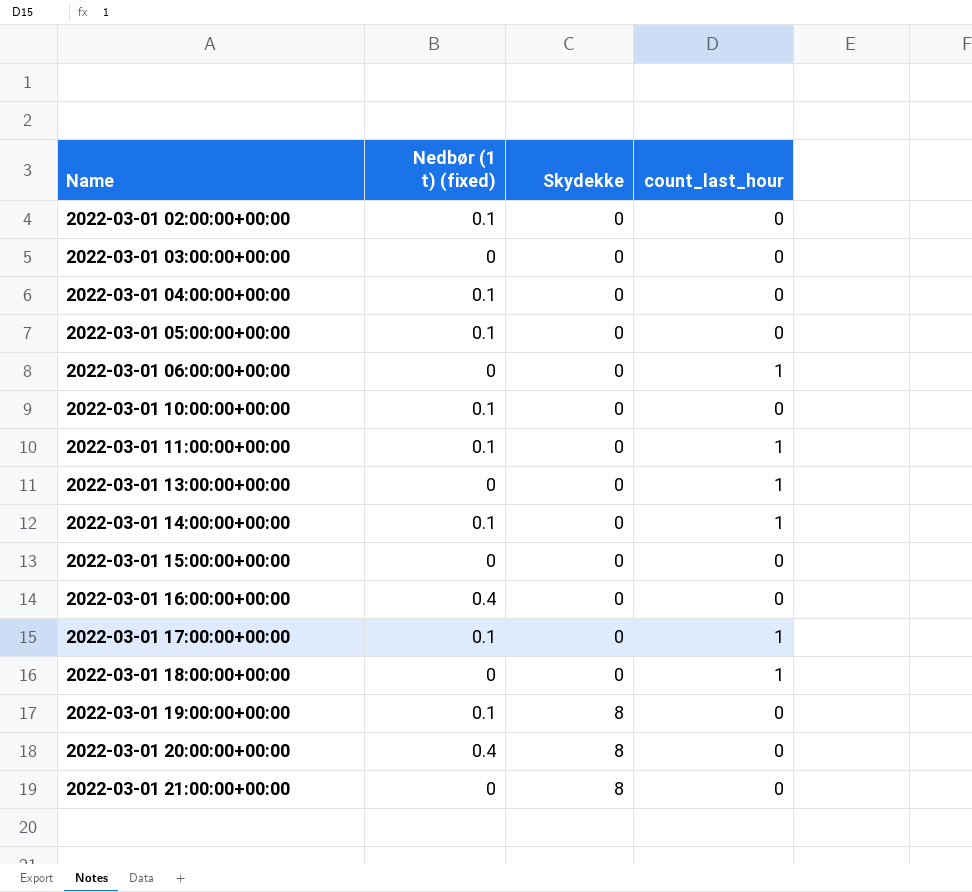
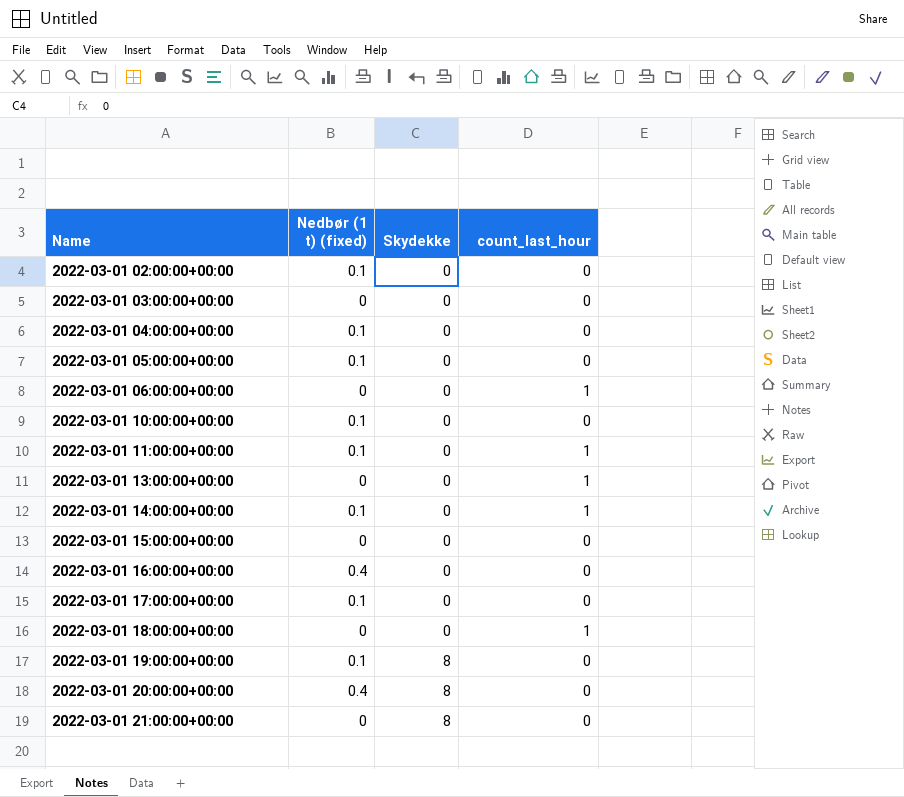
2022-03-01 17:00:00+00:00 | count_last_hour: 1 -> 0

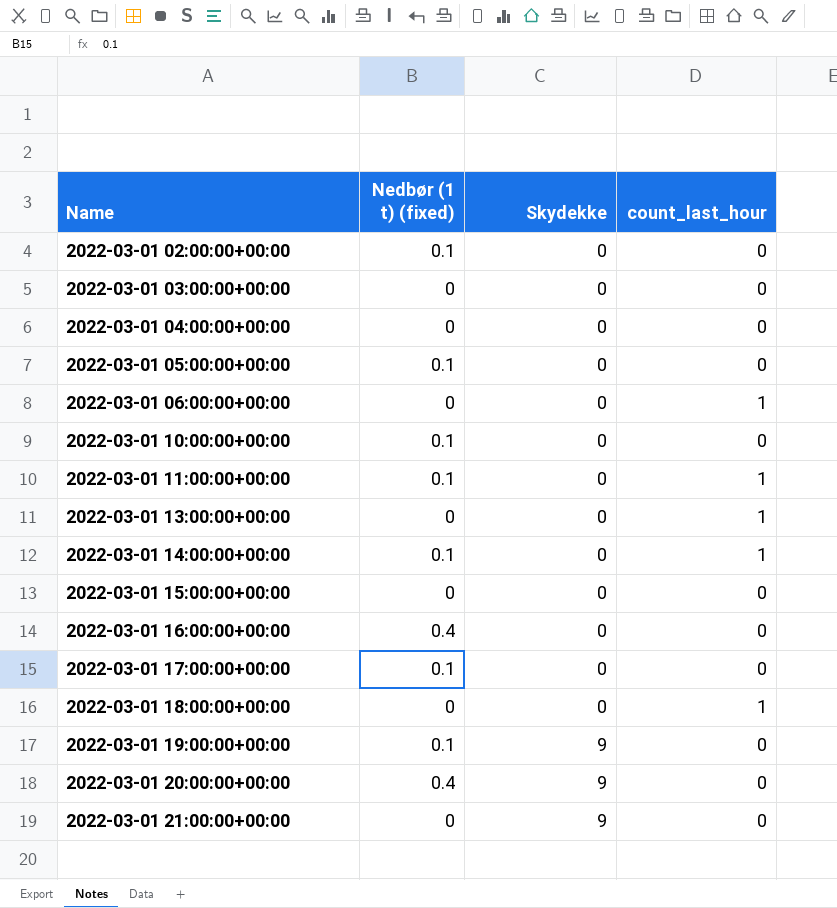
2022-03-01 04:00:00+00:00 | Nedbør (1 t) (fixed): 0.1 -> 0
2022-03-01 19:00:00+00:00 | Skydekke: 8 -> 9
2022-03-01 20:00:00+00:00 | Skydekke: 8 -> 9
2022-03-01 21:00:00+00:00 | Skydekke: 8 -> 9

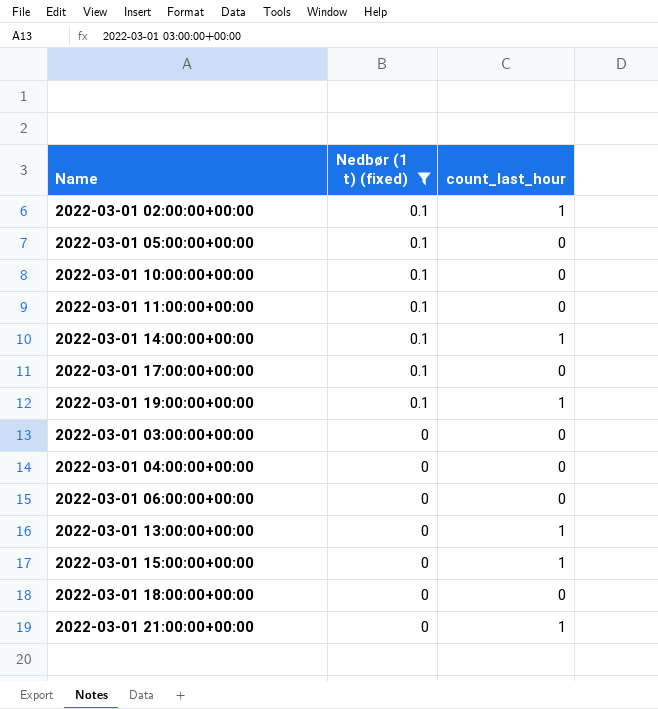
filter: none -> Nedbør (1 t) (fixed) != 0.4
row order: Name ascending -> Nedbør (1 t) (fixed) descending
column Skydekke | position: 3 -> none
2022-03-01 02:00:00+00:00 | count_last_hour: 0 -> 1
2022-03-01 11:00:00+00:00 | count_last_hour: 1 -> 0
2022-03-01 19:00:00+00:00 | count_last_hour: 0 -> 1
2022-03-01 06:00:00+00:00 | count_last_hour: 1 -> 0
2022-03-01 15:00:00+00:00 | count_last_hour: 0 -> 1
2022-03-01 18:00:00+00:00 | count_last_hour: 1 -> 0
2022-03-01 21:00:00+00:00 | count_last_hour: 0 -> 1

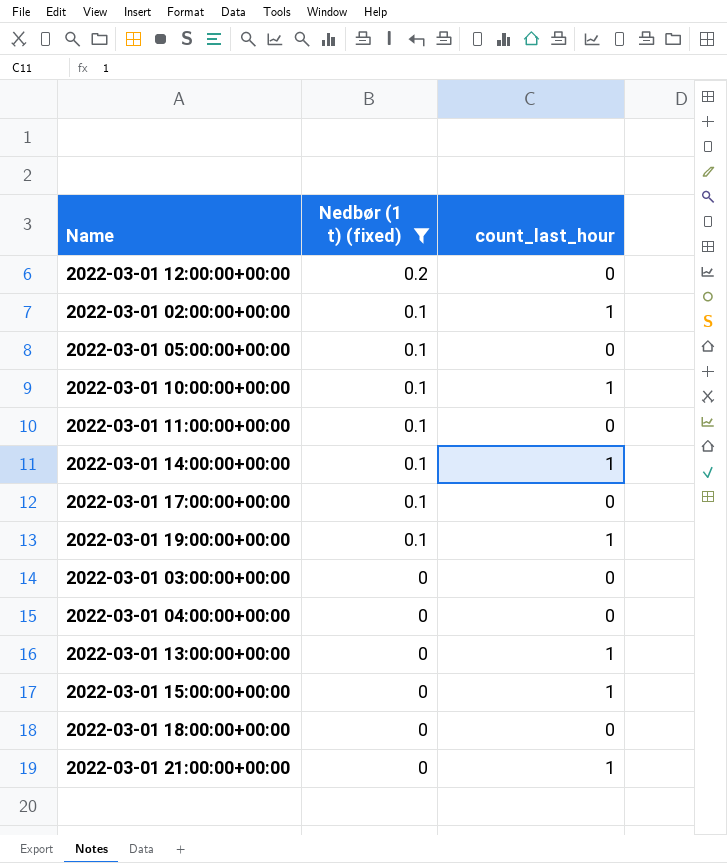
row 2022-03-01 06:00:00+00:00: 0 | 0 -> none
row 2022-03-01 12:00:00+00:00: none -> 0.2 | 0
2022-03-01 10:00:00+00:00 | count_last_hour: 0 -> 1

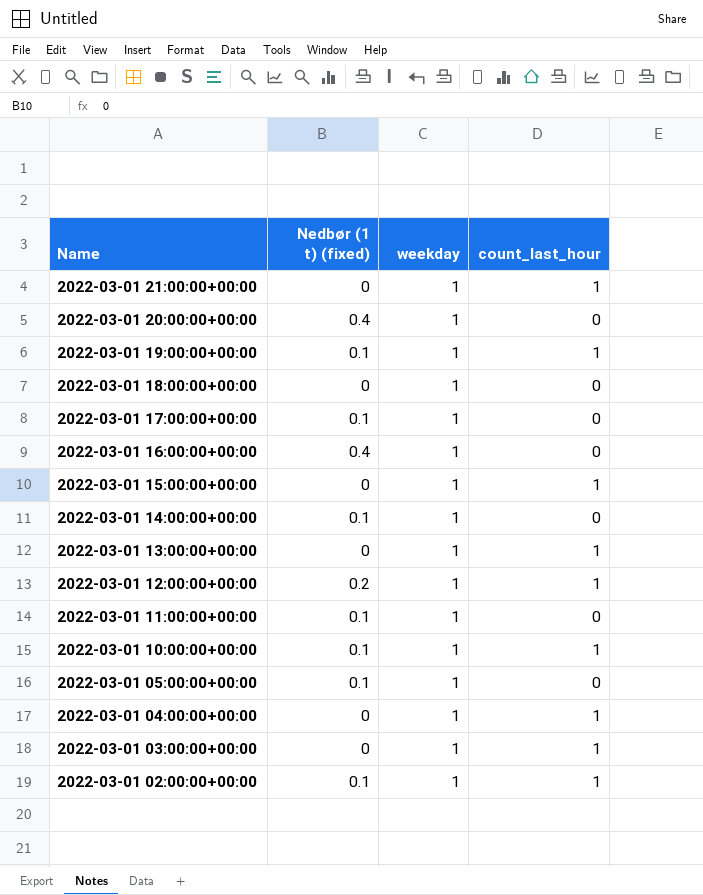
filter: Nedbør (1 t) (fixed) != 0.4 -> none
row order: Nedbør (1 t) (fixed) descending -> Name descending
column weekday | position: none -> 3
2022-03-01 14:00:00+00:00 | count_last_hour: 1 -> 0
2022-03-01 12:00:00+00:00 | count_last_hour: 0 -> 1
2022-03-01 04:00:00+00:00 | count_last_hour: 0 -> 1
2022-03-01 03:00:00+00:00 | count_last_hour: 0 -> 1

